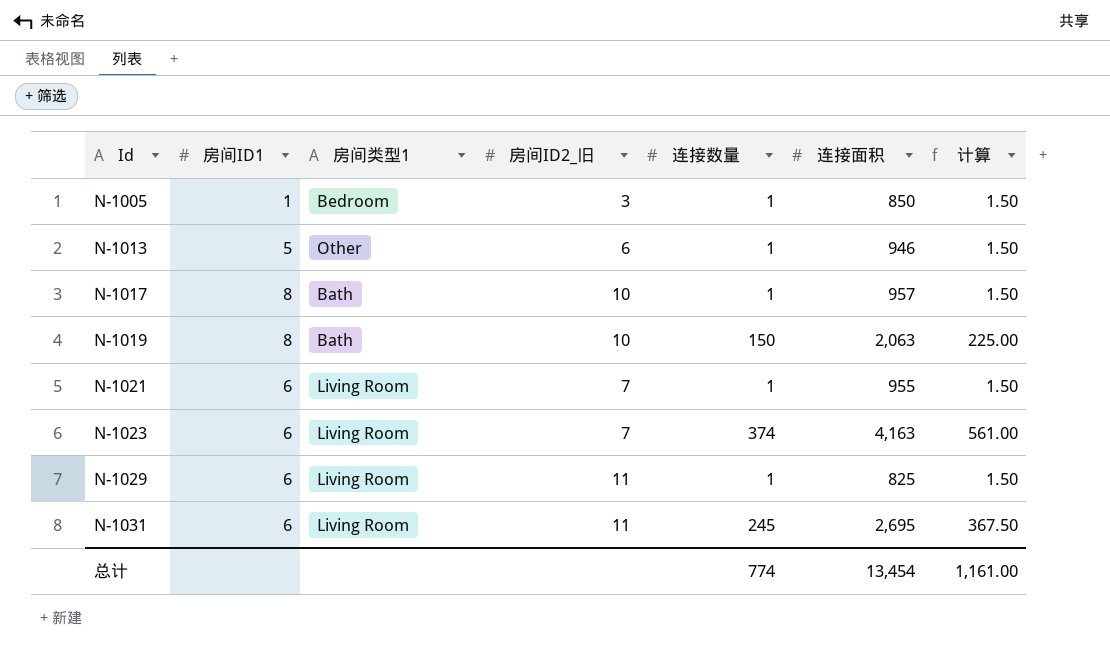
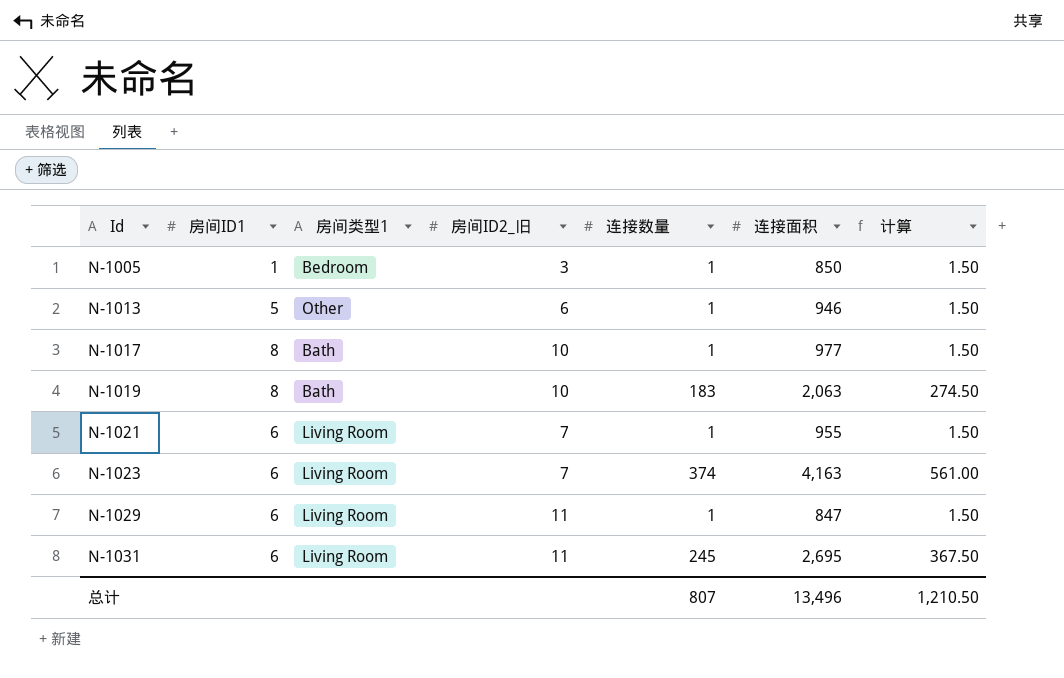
N-1017 | 连接面积: 957 -> 977
N-1019 | 连接数量: 150 -> 183
N-1019 | 计算: 225.00 -> 274.50
N-1029 | 连接面积: 825 -> 847
总计 | 连接数量: 774 -> 807
总计 | 连接面积: 13,454 -> 13,496
总计 | 计算: 1,161.00 -> 1,210.50

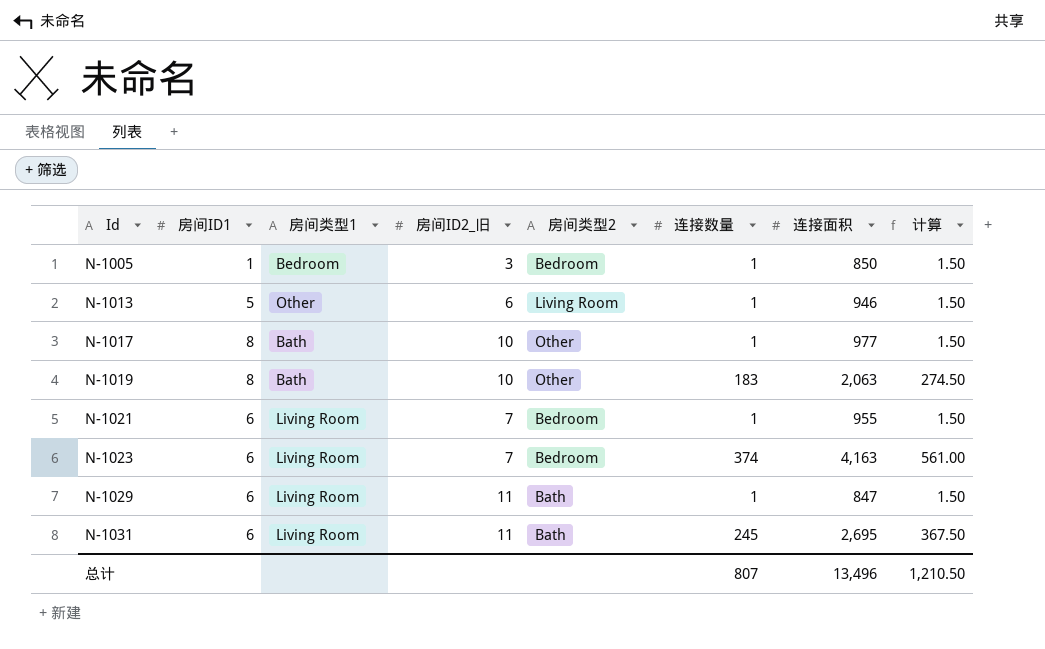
column 房间类型2 | position: none -> 5

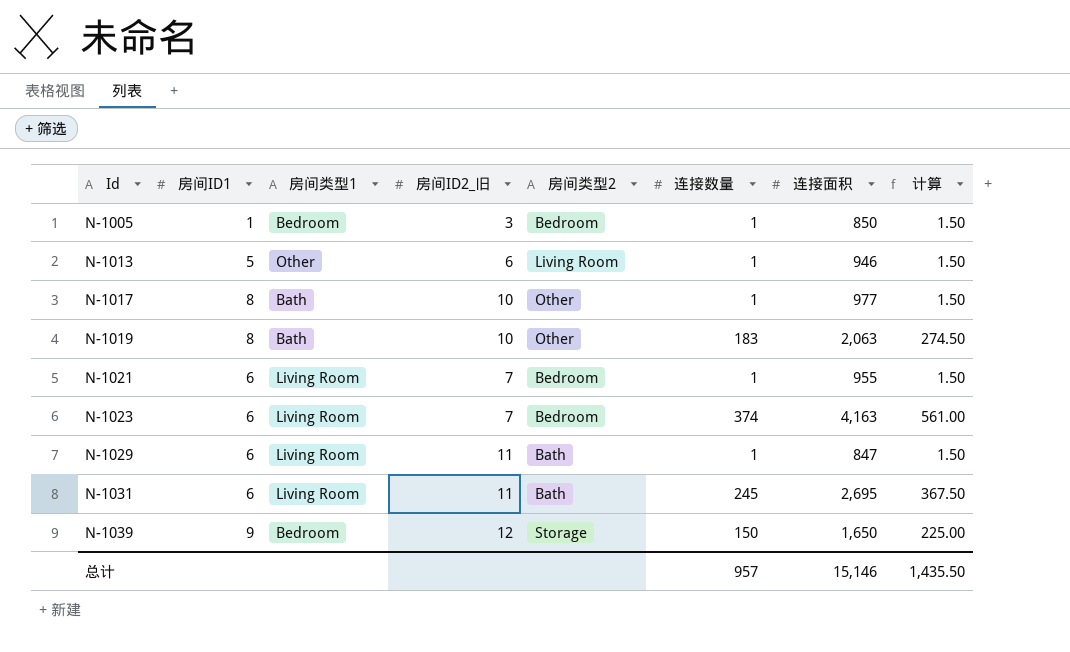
row N-1039: none -> 9 | Bedroom | 12 | Storage | 150 | 1,650 | 225.00
总计 | 连接数量: 807 -> 957
总计 | 连接面积: 13,496 -> 15,146
总计 | 计算: 1,210.50 -> 1,435.50

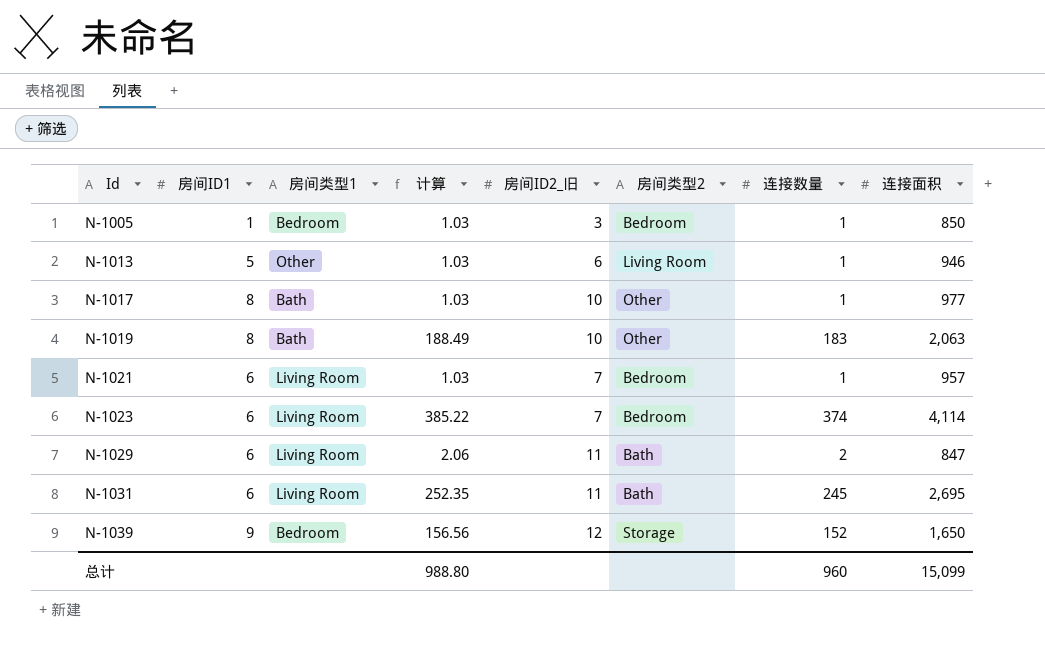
column 计算 | formula: [连接数量] * 1.5 -> [连接数量] * 1.03
column 计算 | position: 8 -> 4
N-1021 | 连接面积: 955 -> 957
N-1023 | 连接面积: 4,163 -> 4,114
N-1029 | 连接数量: 1 -> 2
N-1039 | 连接数量: 150 -> 152
总计 | 计算: 1,435.50 -> 988.80
总计 | 连接数量: 957 -> 960
总计 | 连接面积: 15,146 -> 15,099

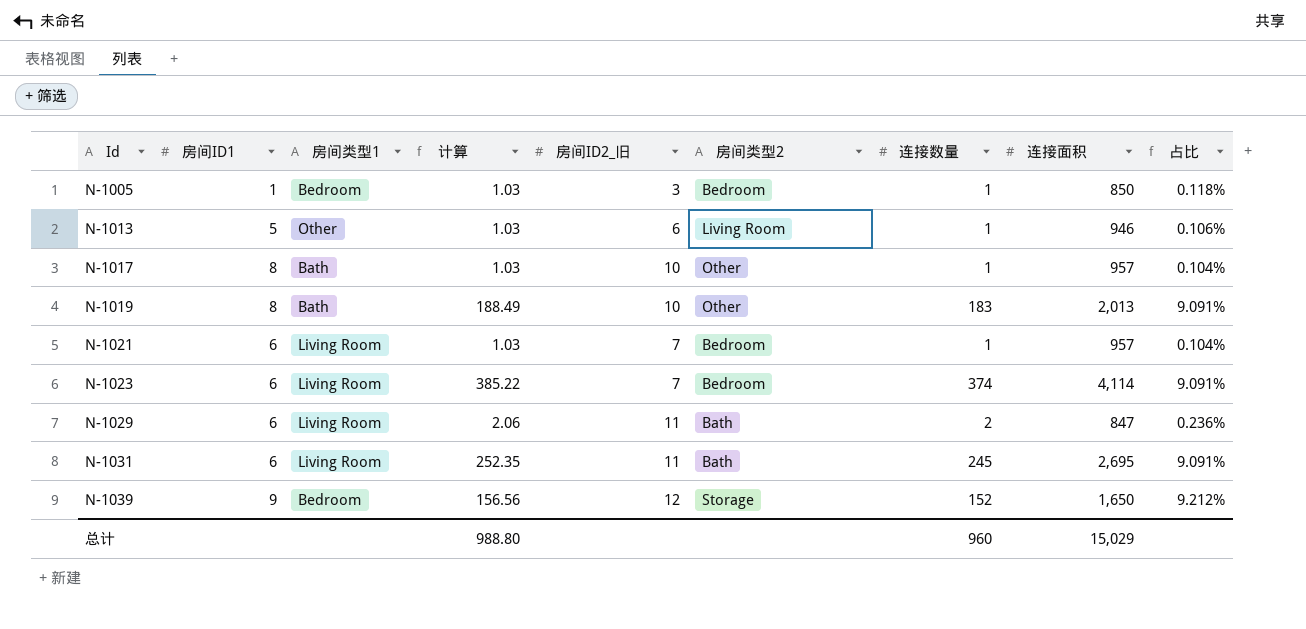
column 占比 | formula: none -> [连接数量] / [连接面积]
N-1017 | 连接面积: 977 -> 957
N-1019 | 连接面积: 2,063 -> 2,013
总计 | 连接面积: 15,099 -> 15,029

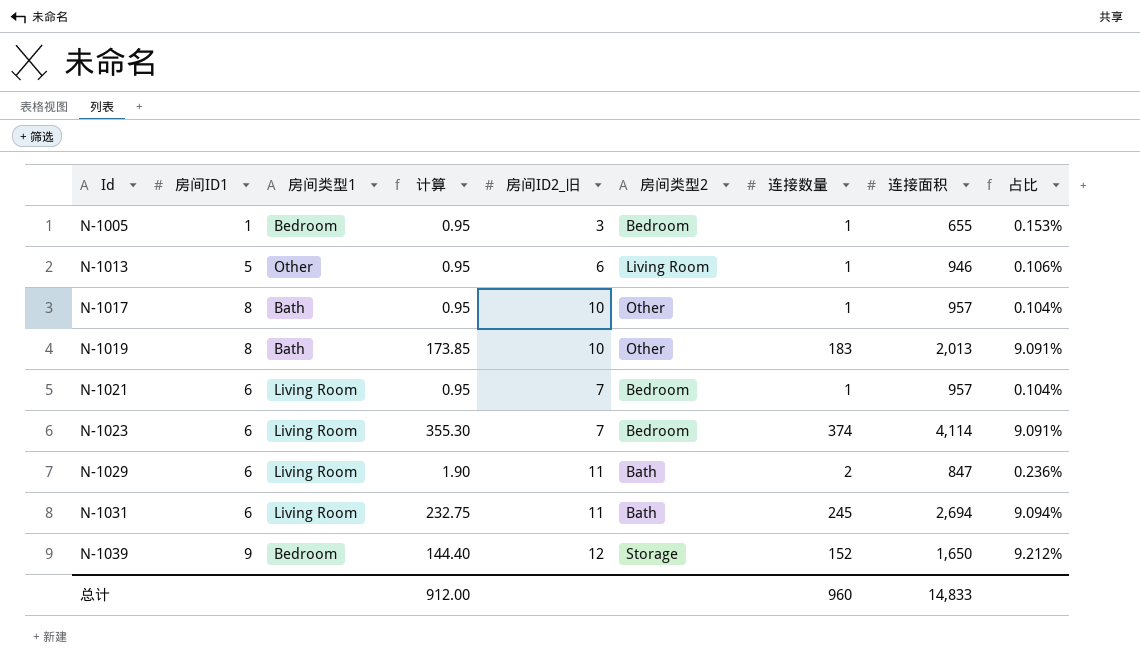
column 计算 | formula: [连接数量] * 1.03 -> [连接数量] * 0.95
N-1005 | 连接面积: 850 -> 655
N-1005 | 占比: 0.118% -> 0.153%
N-1031 | 连接面积: 2,695 -> 2,694
N-1031 | 占比: 9.091% -> 9.094%
总计 | 计算: 988.80 -> 912.00
总计 | 连接面积: 15,029 -> 14,833

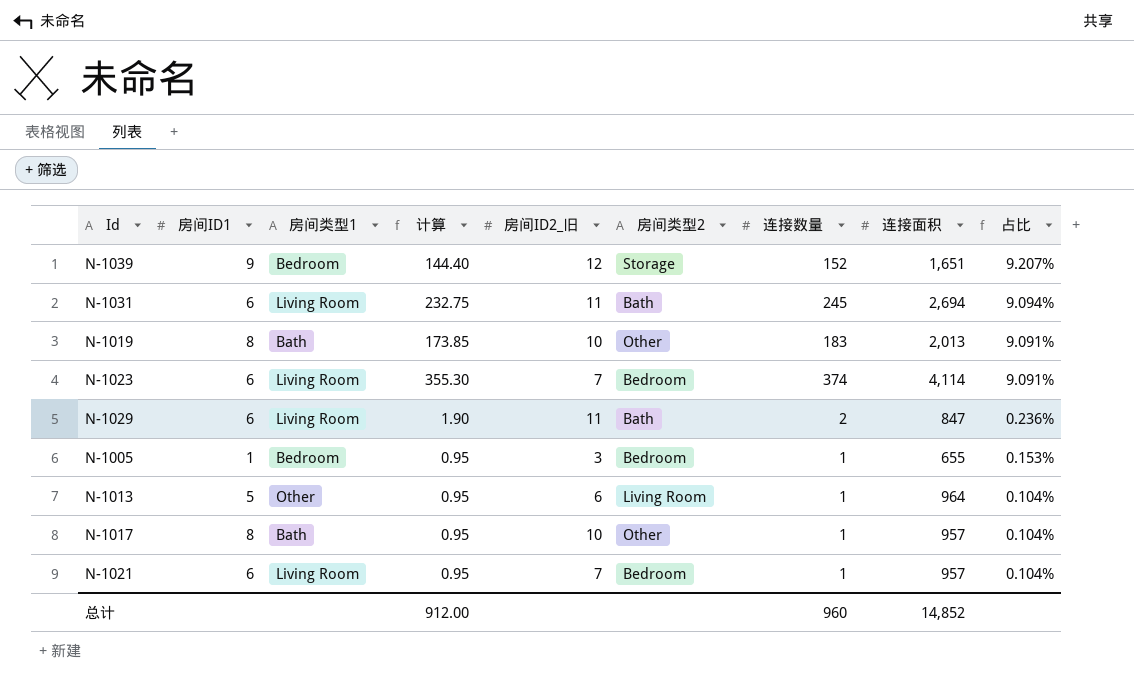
row order: Id ascending -> 占比 descending
N-1039 | 连接面积: 1,650 -> 1,651
N-1039 | 占比: 9.212% -> 9.207%
N-1013 | 连接面积: 946 -> 964
N-1013 | 占比: 0.106% -> 0.104%
总计 | 连接面积: 14,833 -> 14,852

